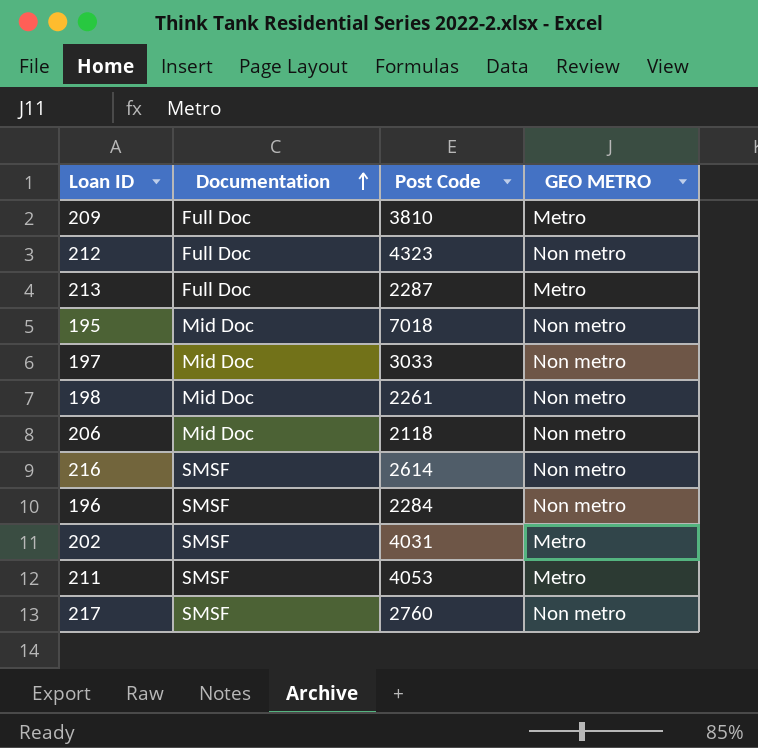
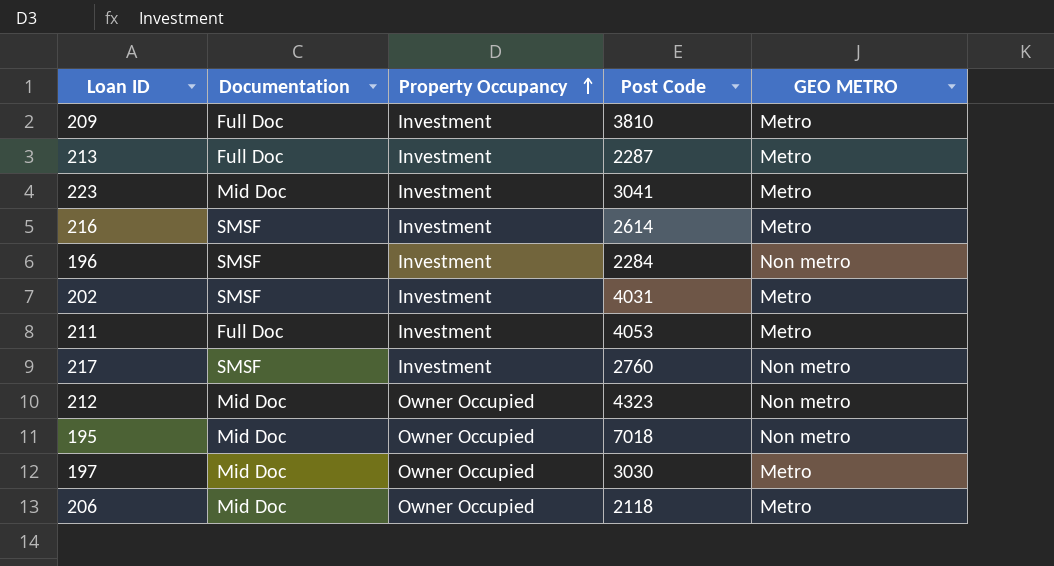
row order: Documentation ascending -> Property Occupancy ascending
column Property Occupancy | position: none -> 3
row 198: Mid Doc | 2261 | Non metro -> none
row 223: none -> Mid Doc | Investment | 3041 | Metro
216 | GEO METRO: Non metro -> Metro
211 | Documentation: SMSF -> Full Doc
212 | Documentation: Full Doc -> Mid Doc
197 | Post Code: 3033 -> 3030
197 | GEO METRO: Non metro -> Metro
206 | GEO METRO: Non metro -> Metro

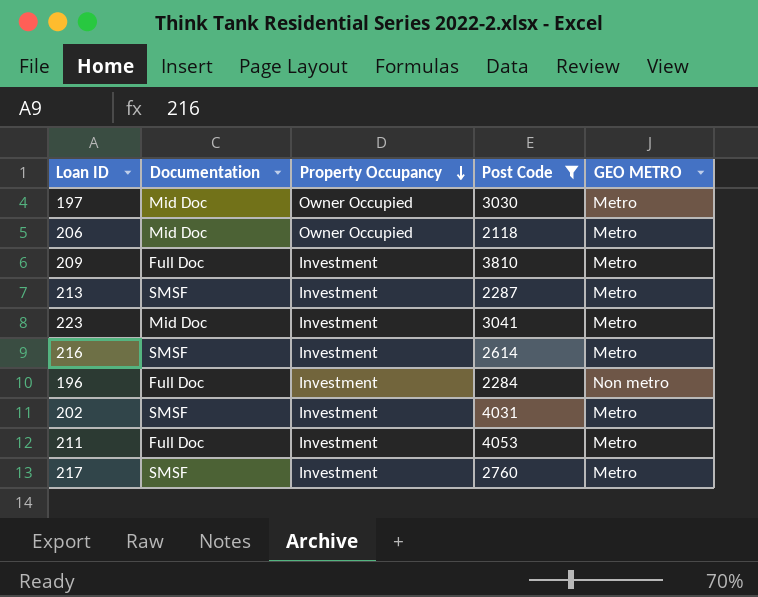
filter: none -> Post Code <= 4053
row order: Property Occupancy ascending -> Property Occupancy descending
213 | Documentation: Full Doc -> SMSF
196 | Documentation: SMSF -> Full Doc
217 | GEO METRO: Non metro -> Metro

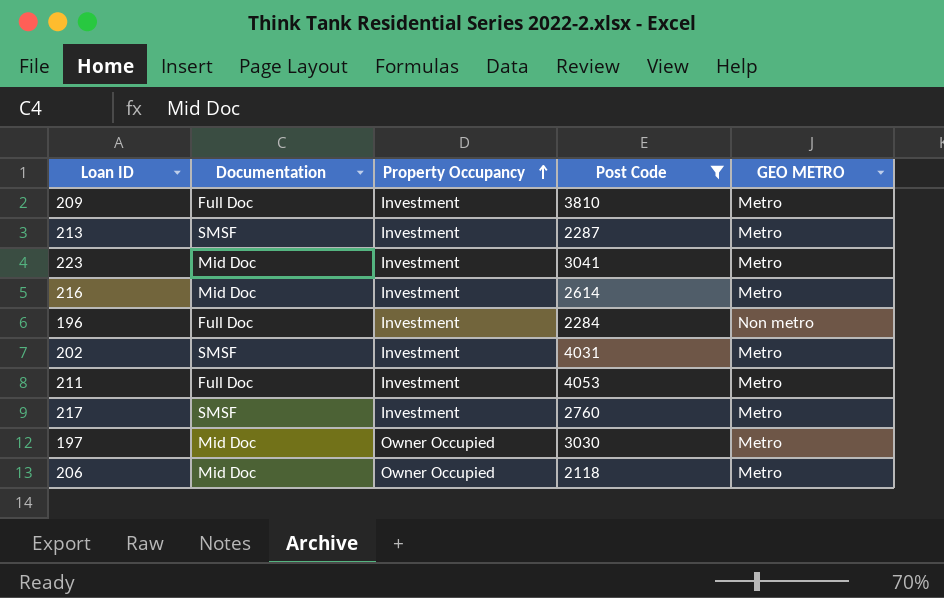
row order: Property Occupancy descending -> Property Occupancy ascending
216 | Documentation: SMSF -> Mid Doc

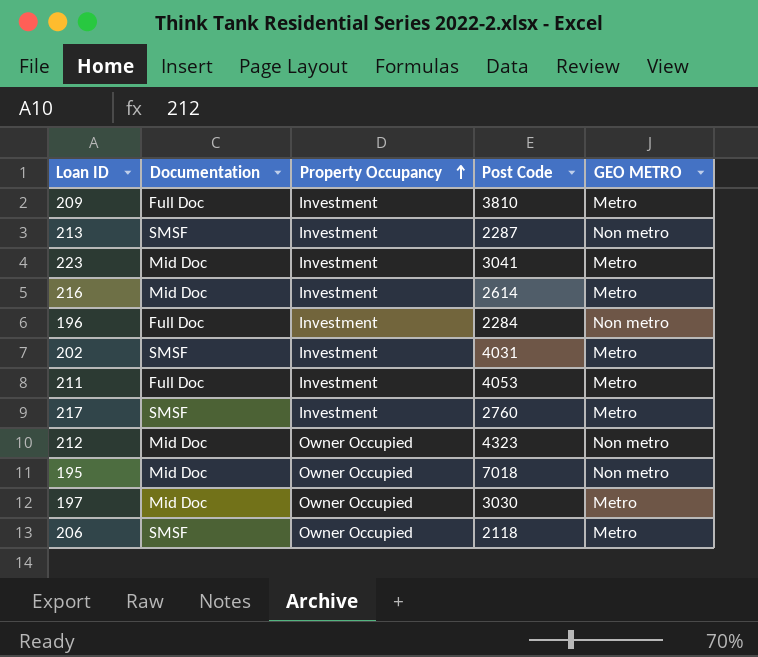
filter: Post Code <= 4053 -> none
213 | GEO METRO: Metro -> Non metro
206 | Documentation: Mid Doc -> SMSF

